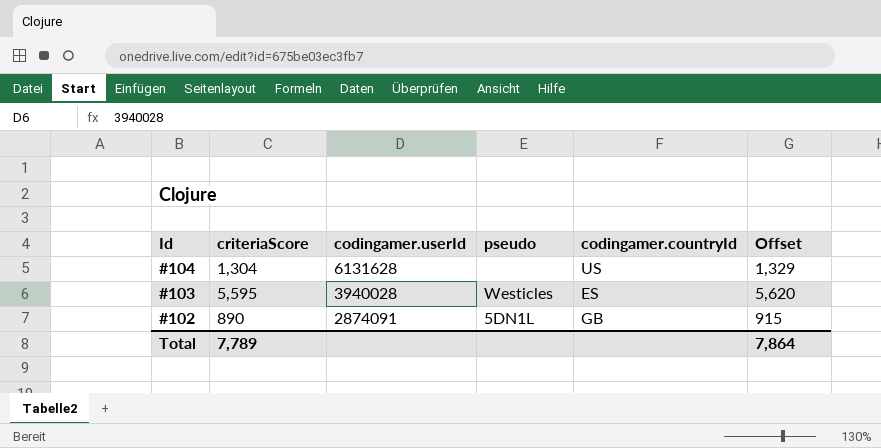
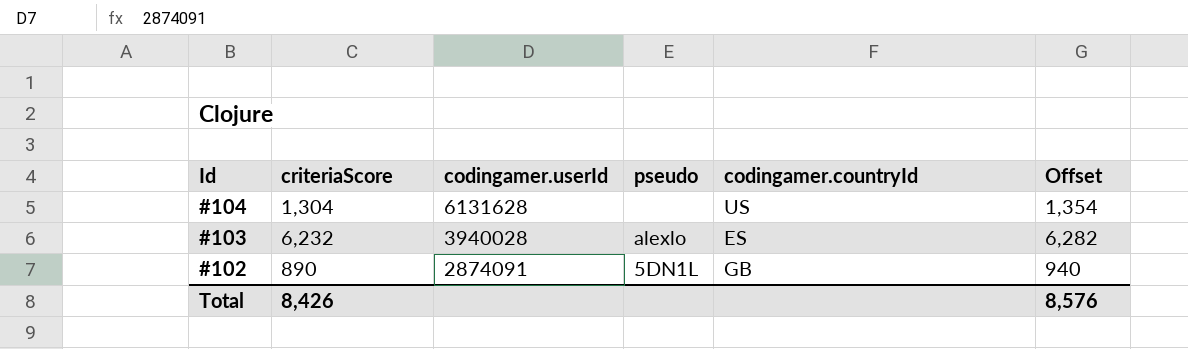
column Offset | formula: [criteriaScore] + 25 -> [criteriaScore] + 50
#103 | criteriaScore: 5,595 -> 6,232
#103 | pseudo: Westicles -> alexlo
Total | criteriaScore: 7,789 -> 8,426
Total | Offset: 7,864 -> 8,576

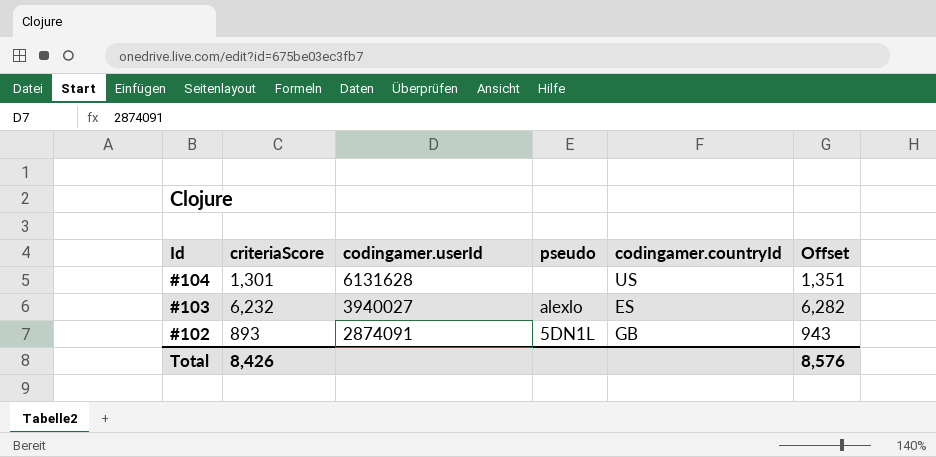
#104 | criteriaScore: 1,304 -> 1,301
#104 | Offset: 1,354 -> 1,351
#103 | codingamer.userId: 3940028 -> 3940027
#102 | criteriaScore: 890 -> 893
#102 | Offset: 940 -> 943

